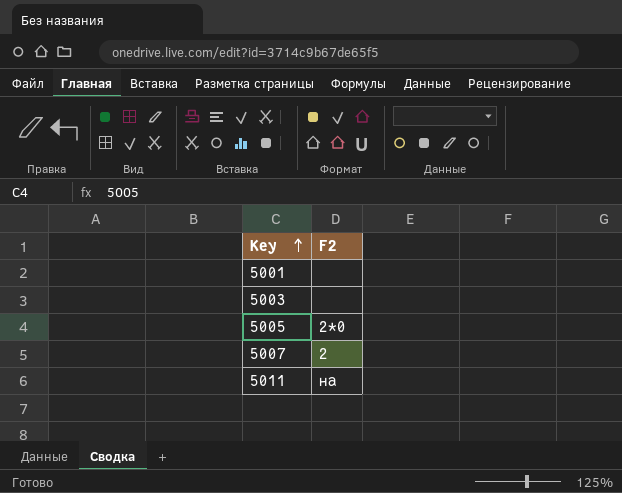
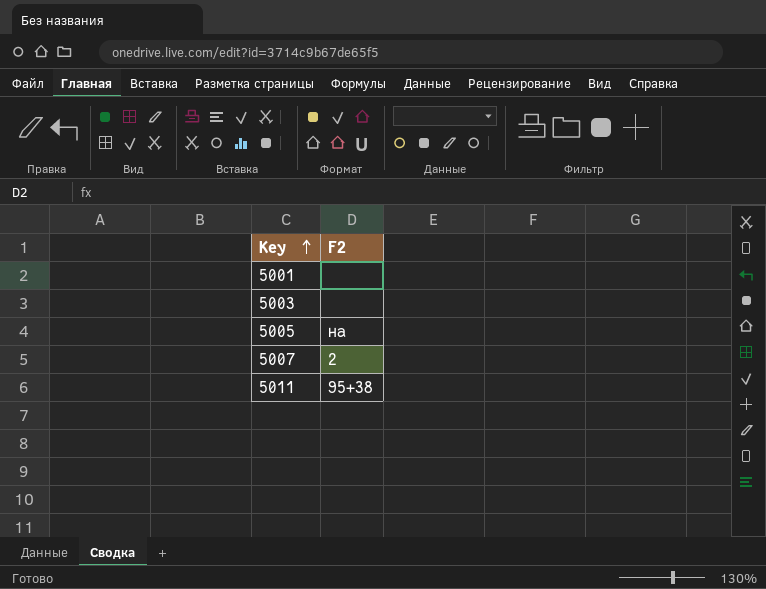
5005 | F2: 2*0 -> на
5011 | F2: на -> 95+38

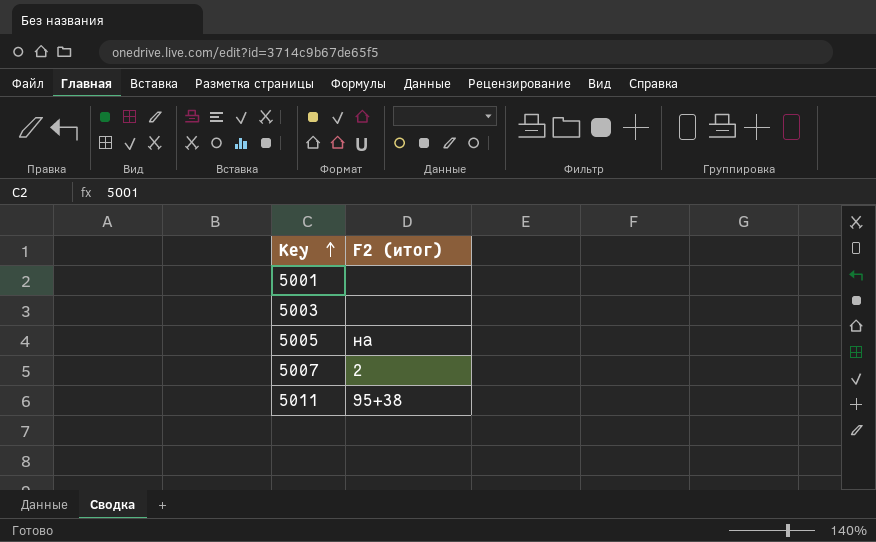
column name: F2 -> F2 (итог)

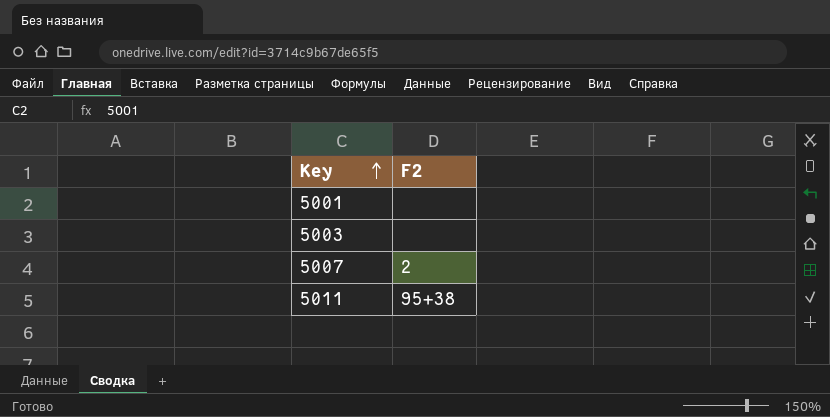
column name: F2 (итог) -> F2
row 5005: на -> none

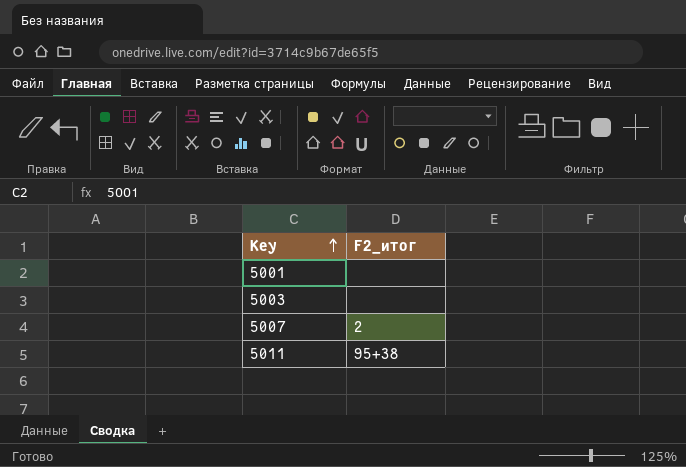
column name: F2 -> F2_итог

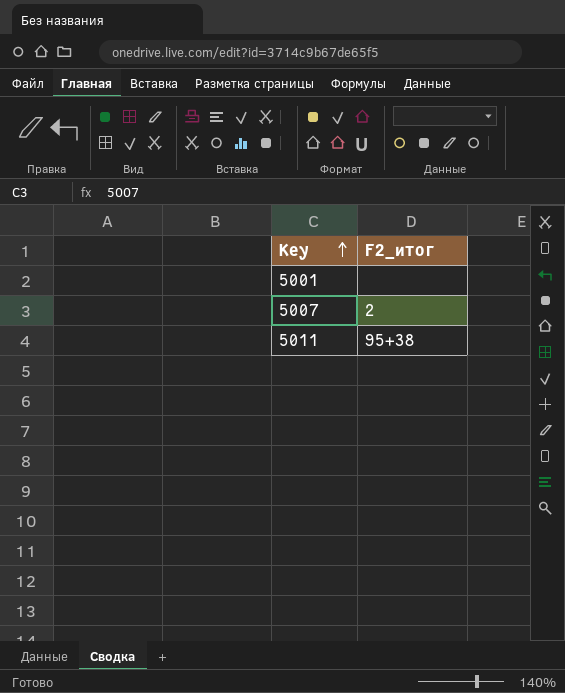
row 5003: none -> none

